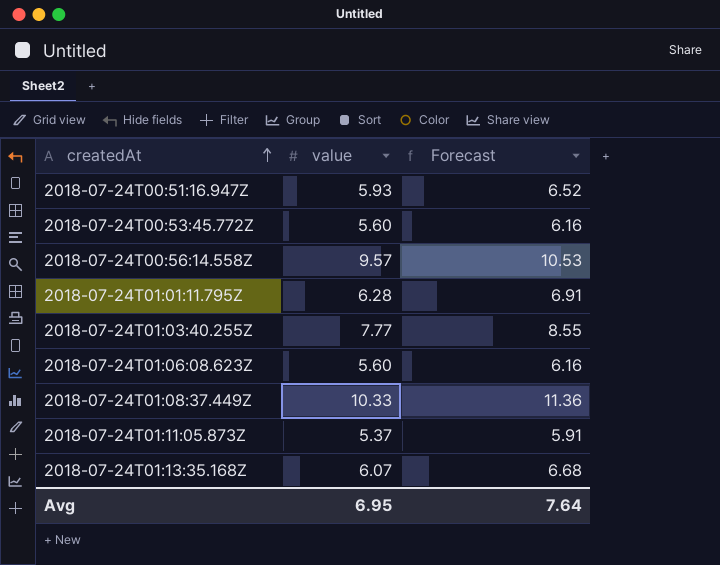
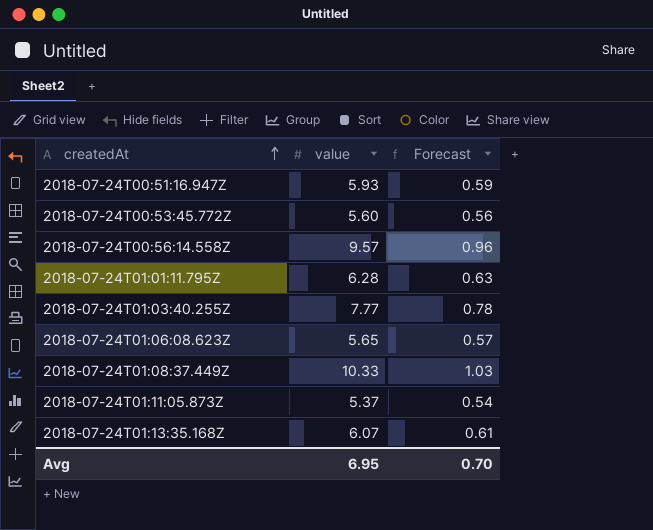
column Forecast | formula: [value] * 1.1 -> [value] * 0.1
2018-07-24T01:06:08.623Z | value: 5.60 -> 5.65
Avg | Forecast: 7.64 -> 0.70

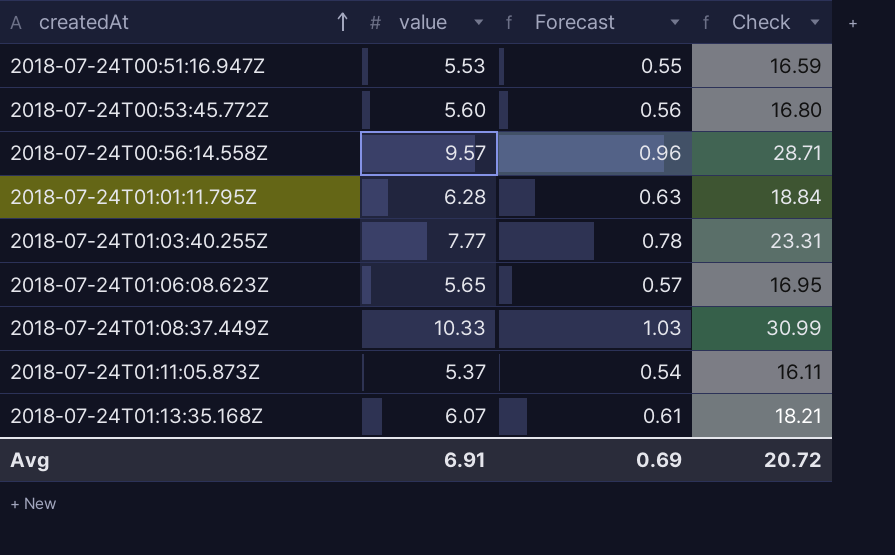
column Check | formula: none -> [value] * 3
2018-07-24T00:51:16.947Z | value: 5.93 -> 5.53
2018-07-24T00:51:16.947Z | Forecast: 0.59 -> 0.55
Avg | value: 6.95 -> 6.91
Avg | Forecast: 0.70 -> 0.69

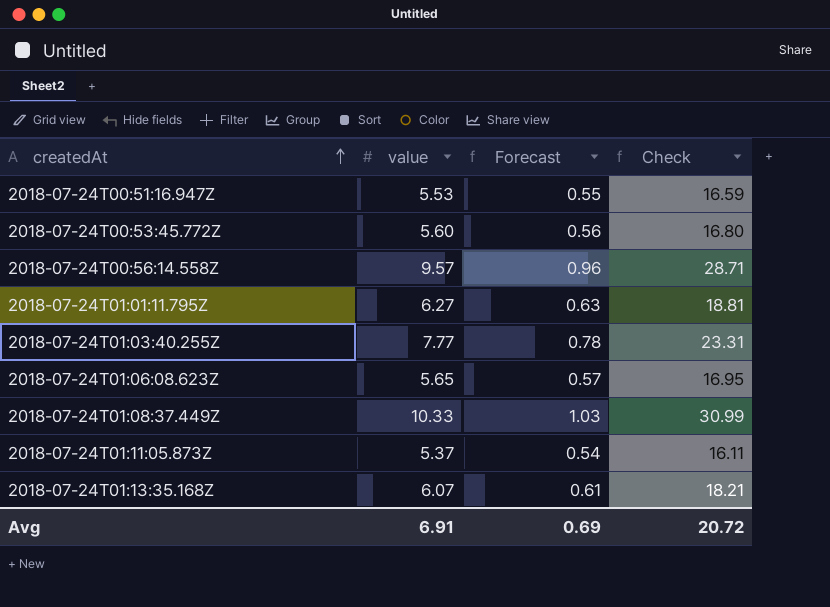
2018-07-24T01:01:11.795Z | value: 6.28 -> 6.27
2018-07-24T01:01:11.795Z | Check: 18.84 -> 18.81

